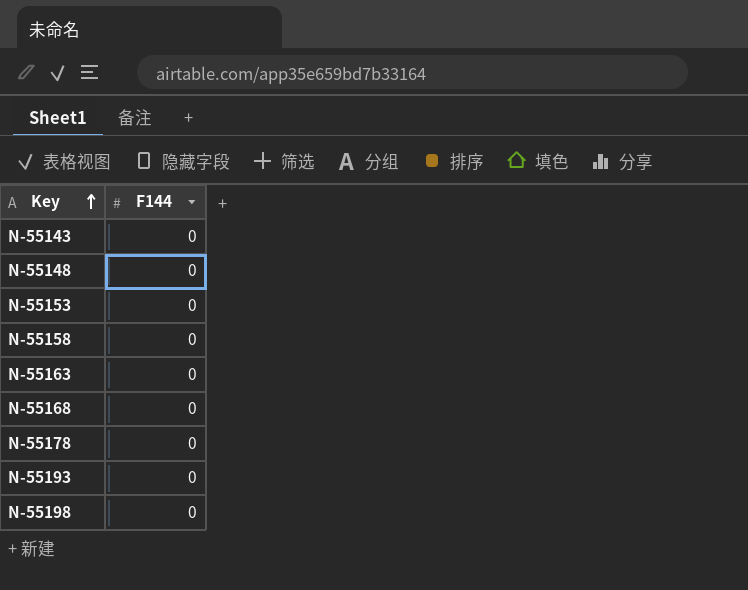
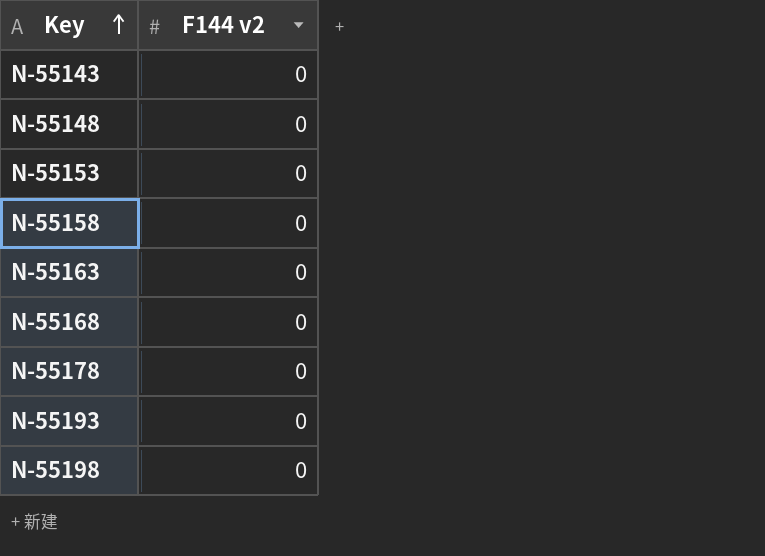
column name: F144 -> F144 v2

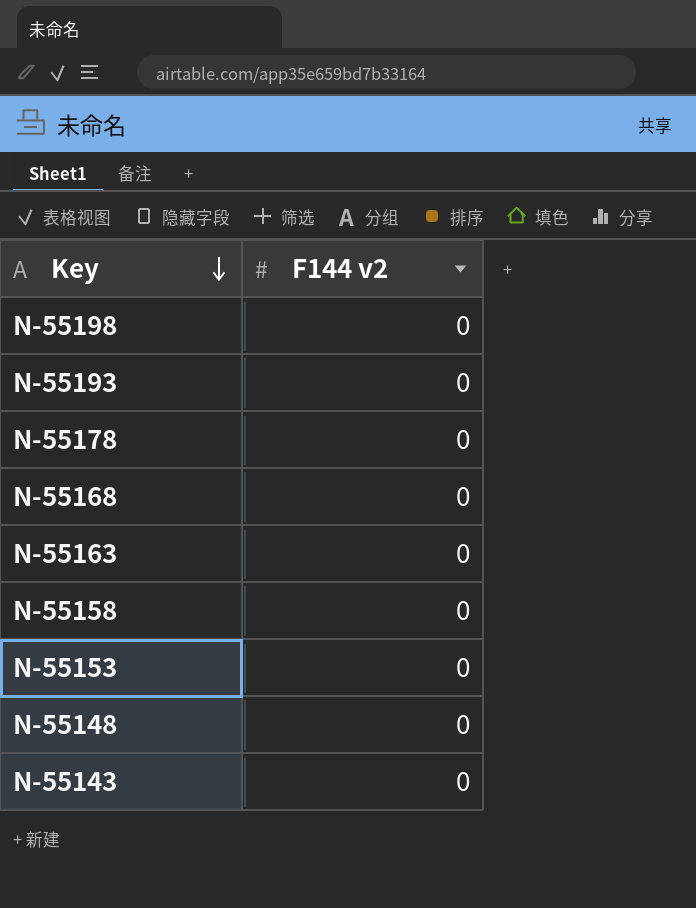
row order: Key ascending -> Key descending

